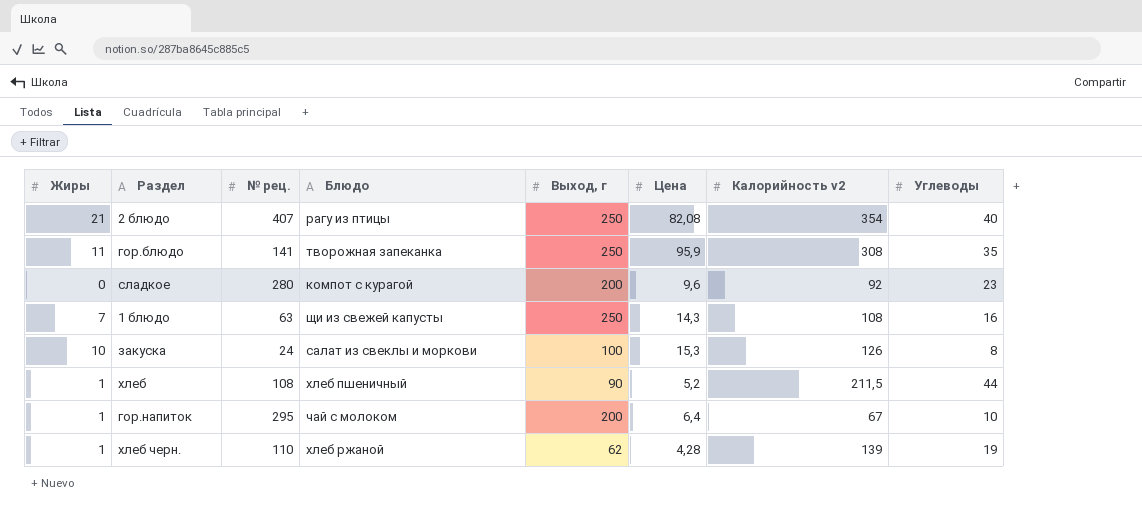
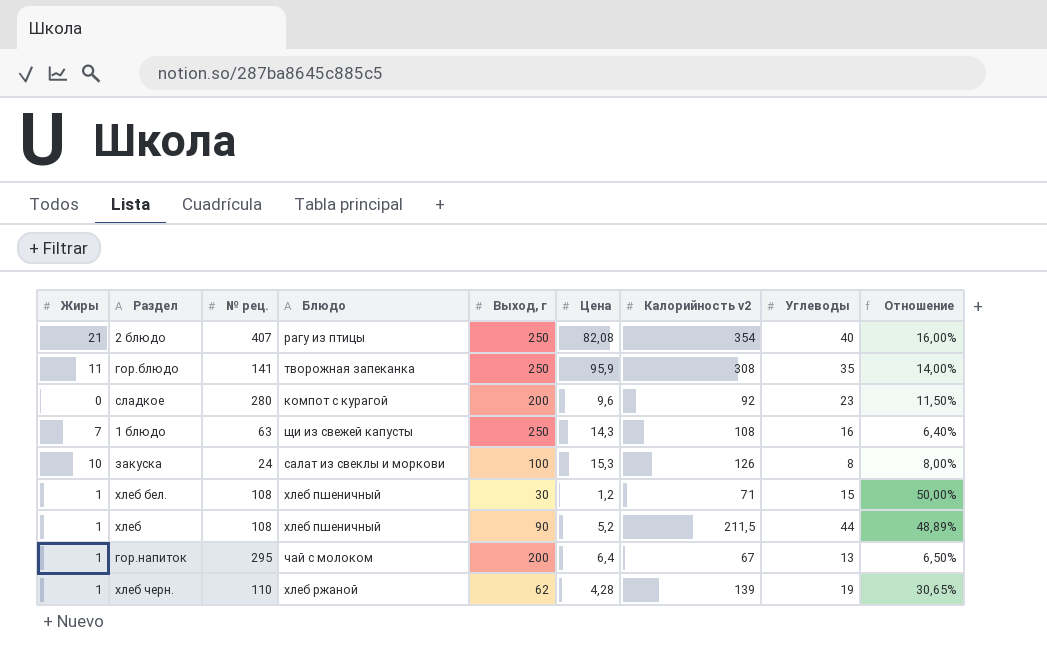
column Отношение | formula: none -> [Углеводы] / [Выход, г]
row хлеб бел.: none -> 1 | 108 | хлеб пшеничный | 30 | 1,2 | 71 | 15 | 50,00%
гор.напиток | Углеводы: 10 -> 13

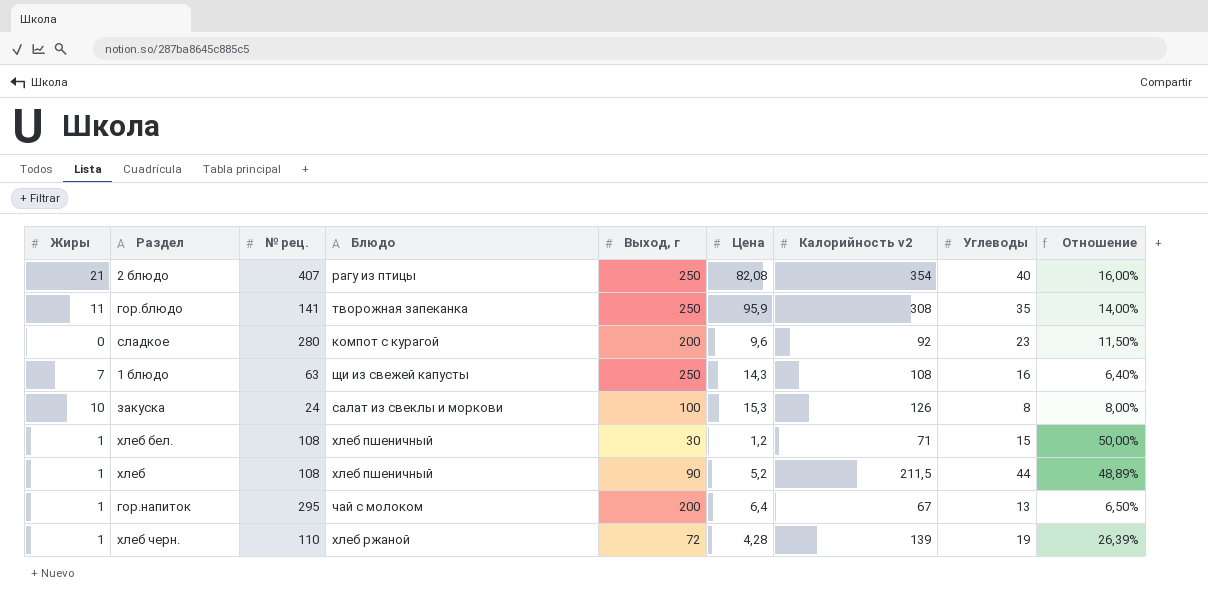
хлеб черн. | Выход, г: 62 -> 72
хлеб черн. | Отношение: 30,65% -> 26,39%

